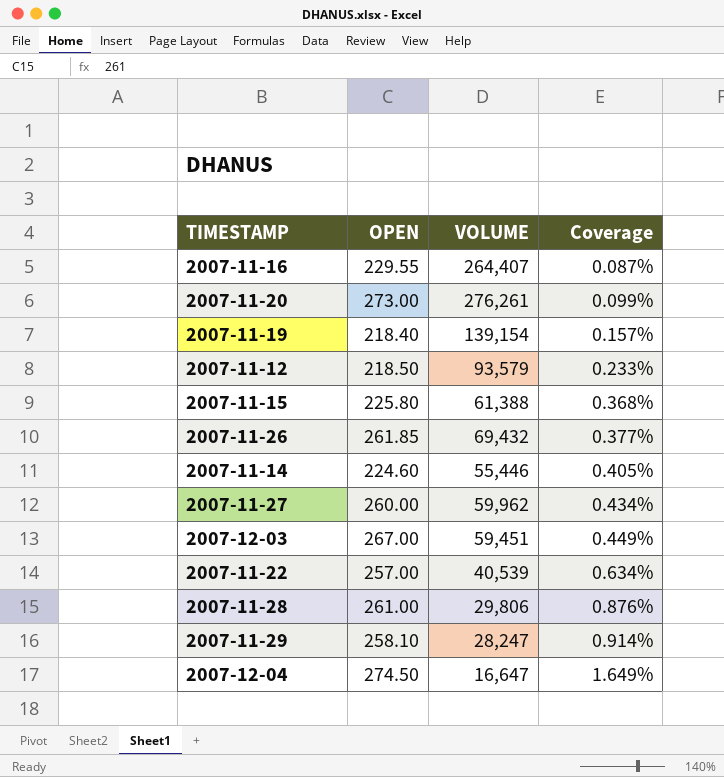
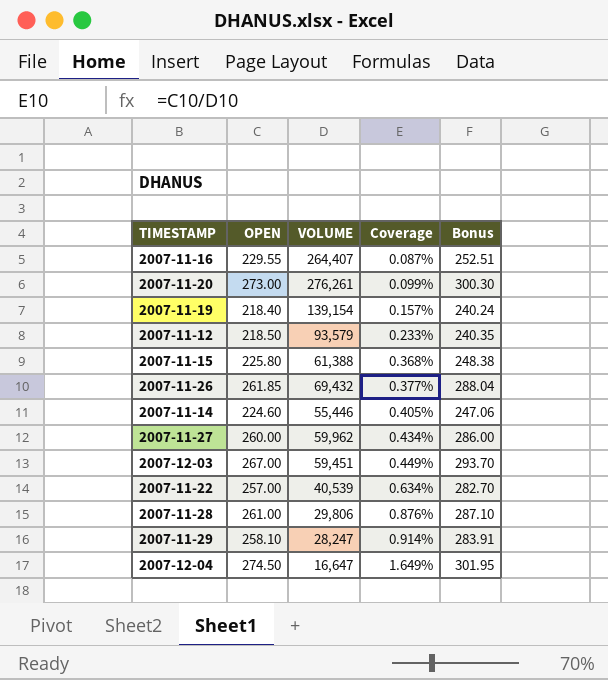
column Bonus | formula: none -> [OPEN] * 1.1

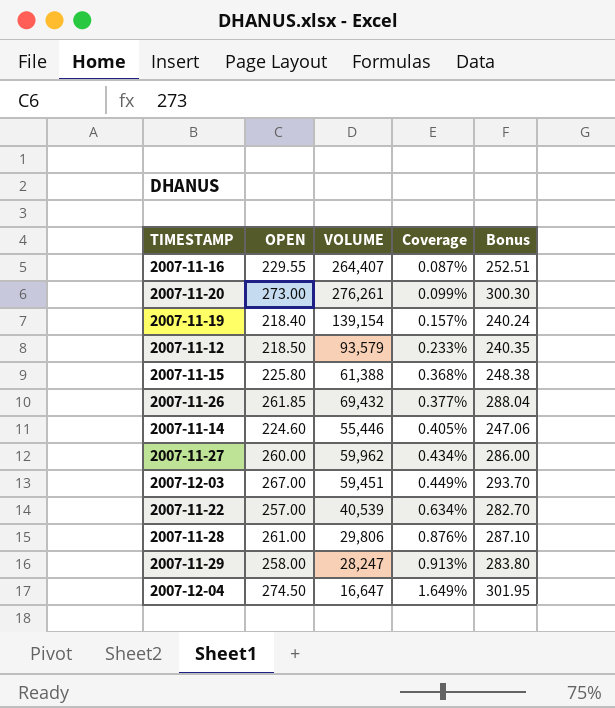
2007-11-29 | OPEN: 258.10 -> 258.00
2007-11-29 | Coverage: 0.914% -> 0.913%
2007-11-29 | Bonus: 283.91 -> 283.80

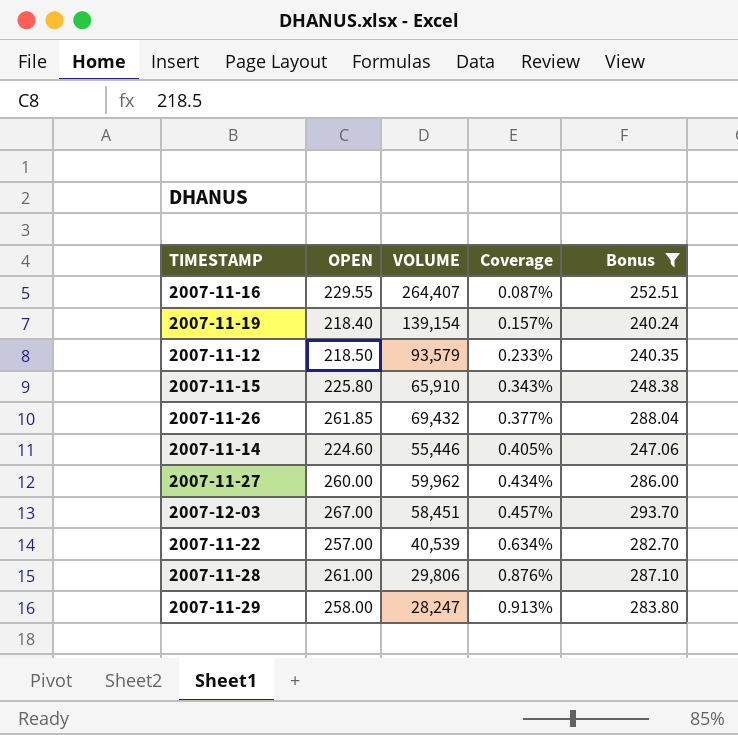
filter: none -> Bonus <= 293.70
2007-11-15 | VOLUME: 61,388 -> 65,910
2007-11-15 | Coverage: 0.368% -> 0.343%
2007-12-03 | VOLUME: 59,451 -> 58,451
2007-12-03 | Coverage: 0.449% -> 0.457%

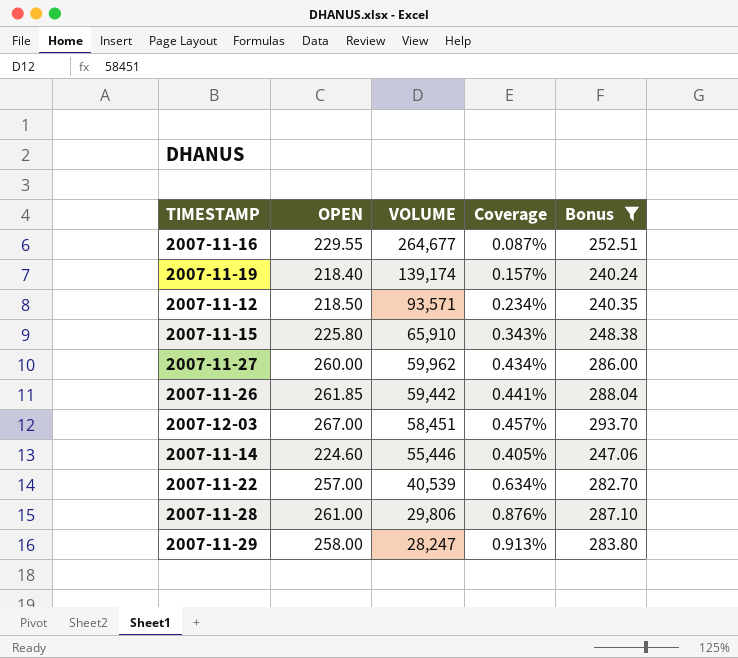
row order: Coverage ascending -> VOLUME descending
2007-11-16 | VOLUME: 264,407 -> 264,677
2007-11-19 | VOLUME: 139,154 -> 139,174
2007-11-12 | VOLUME: 93,579 -> 93,571
2007-11-12 | Coverage: 0.233% -> 0.234%
2007-11-26 | VOLUME: 69,432 -> 59,442
2007-11-26 | Coverage: 0.377% -> 0.441%

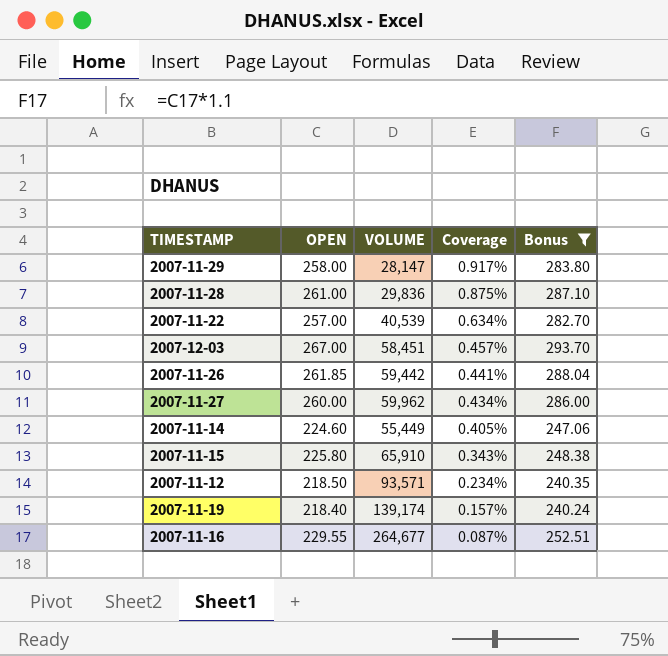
row order: VOLUME descending -> Coverage descending
2007-11-29 | VOLUME: 28,247 -> 28,147
2007-11-29 | Coverage: 0.913% -> 0.917%
2007-11-28 | VOLUME: 29,806 -> 29,836
2007-11-28 | Coverage: 0.876% -> 0.875%
2007-11-14 | VOLUME: 55,446 -> 55,449

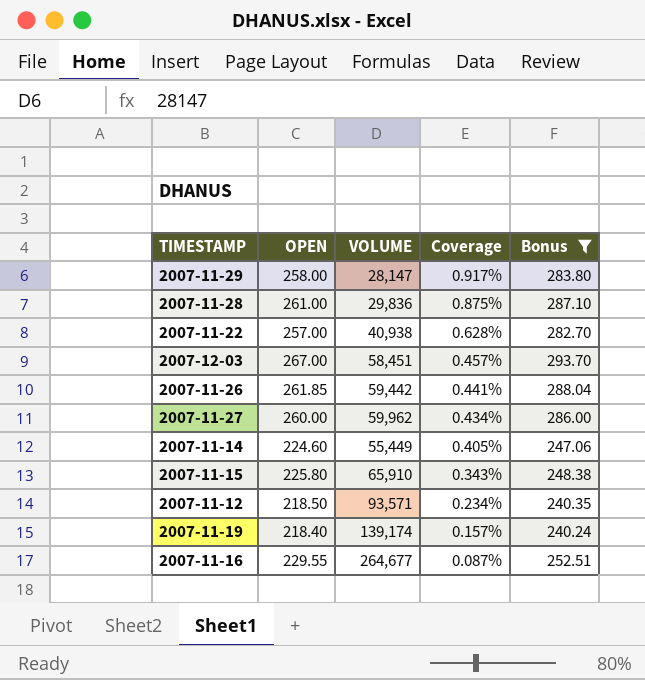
2007-11-22 | VOLUME: 40,539 -> 40,938
2007-11-22 | Coverage: 0.634% -> 0.628%

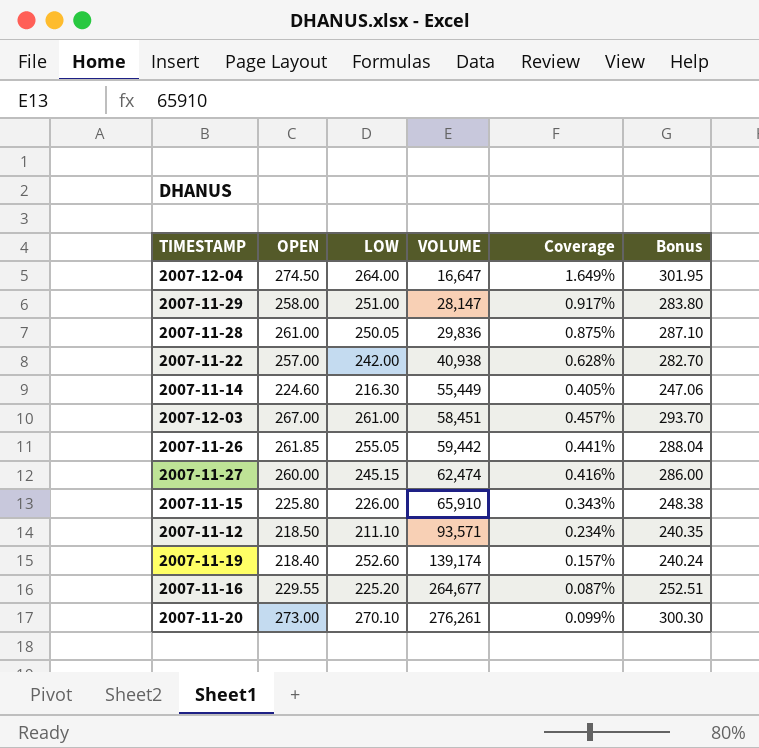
filter: Bonus <= 293.70 -> none
row order: Coverage descending -> VOLUME ascending
column LOW | position: none -> 3
2007-11-27 | VOLUME: 59,962 -> 62,474
2007-11-27 | Coverage: 0.434% -> 0.416%

